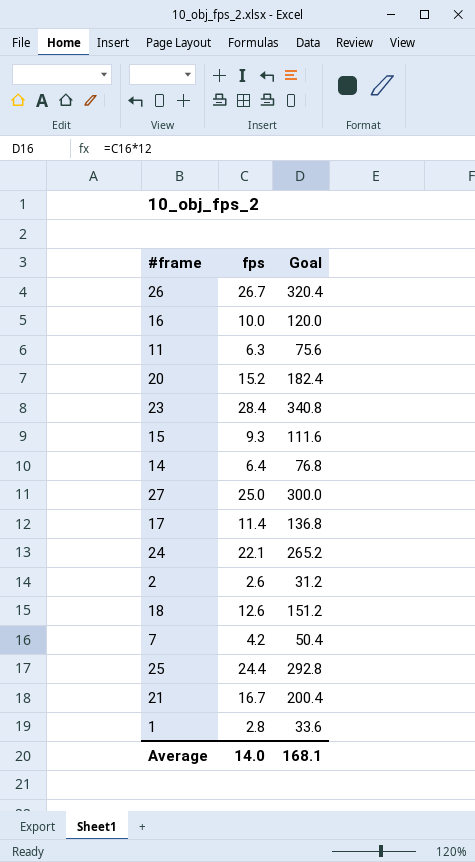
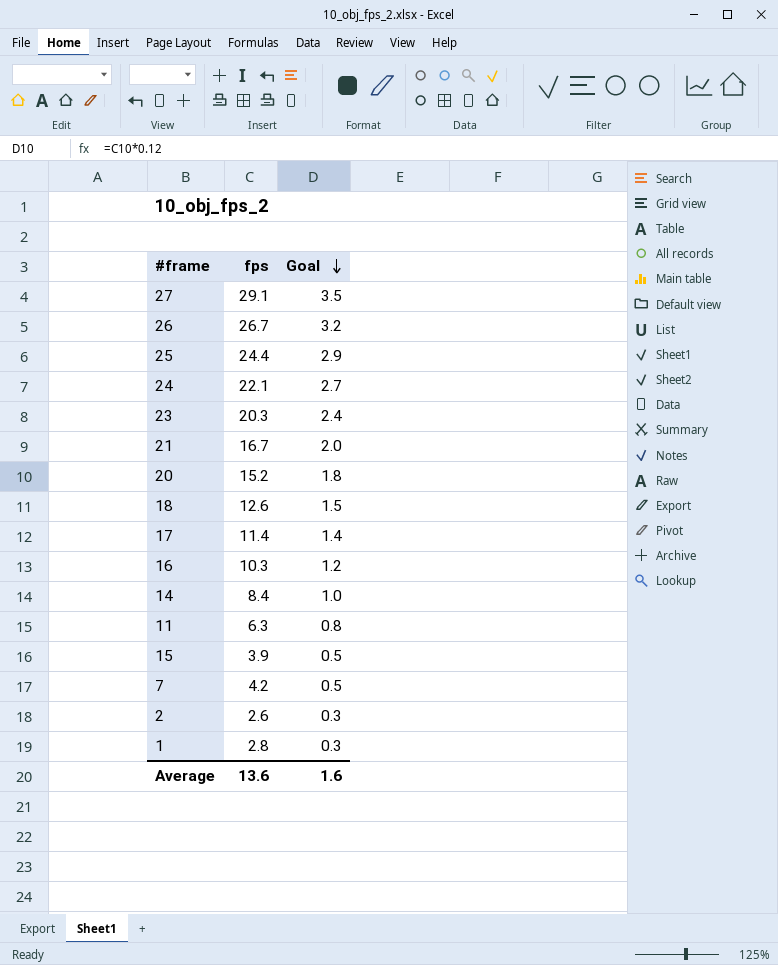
row order: none -> Goal descending
column Goal | formula: [fps] * 12 -> [fps] * 0.12
27 | fps: 25.0 -> 29.1
23 | fps: 28.4 -> 20.3
16 | fps: 10.0 -> 10.3
14 | fps: 6.4 -> 8.4
15 | fps: 9.3 -> 3.9
Average | fps: 14.0 -> 13.6
Average | Goal: 168.1 -> 1.6

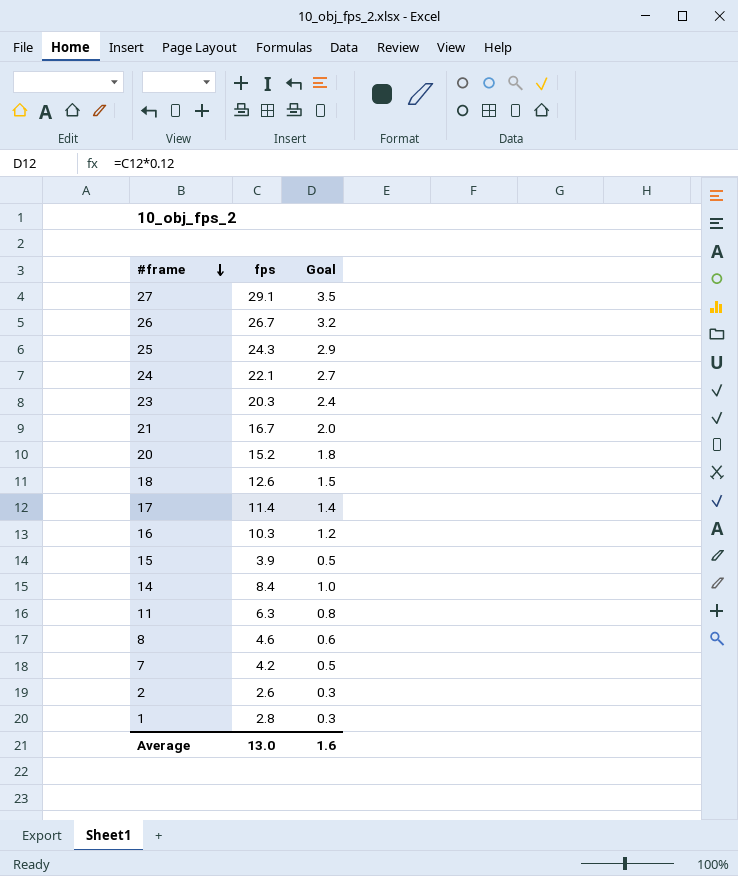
row order: Goal descending -> #frame descending
25 | fps: 24.4 -> 24.3
row 8: none -> 4.6 | 0.6
Average | fps: 13.6 -> 13.0

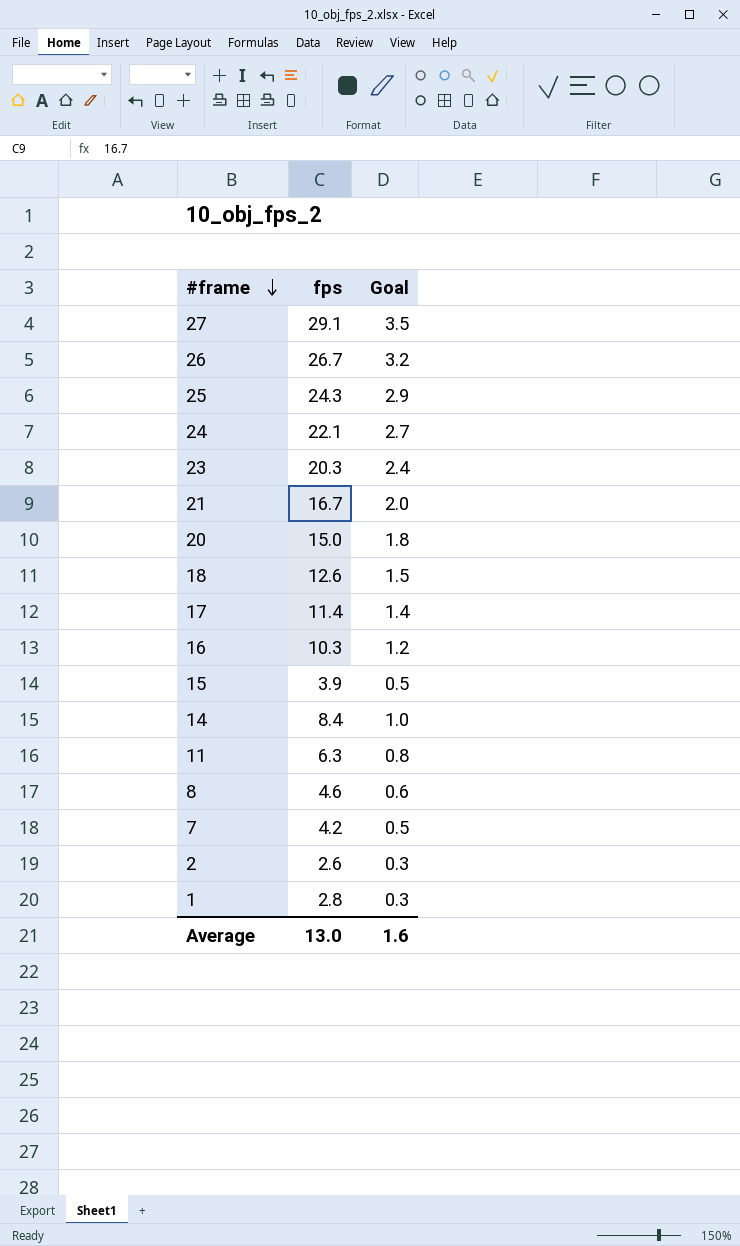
20 | fps: 15.2 -> 15.0

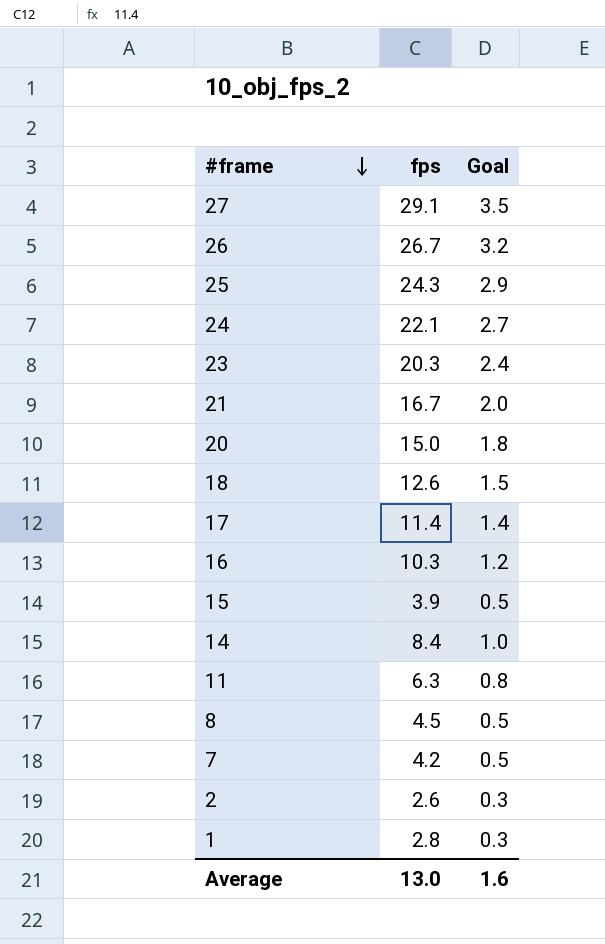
8 | fps: 4.6 -> 4.5
8 | Goal: 0.6 -> 0.5

